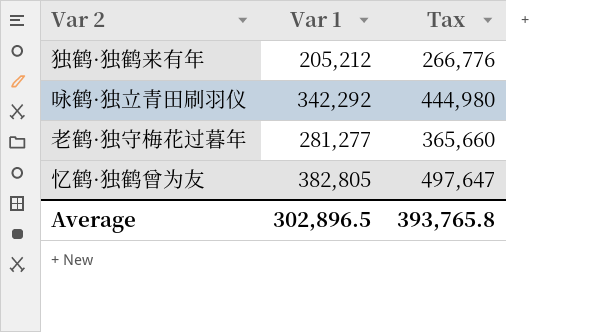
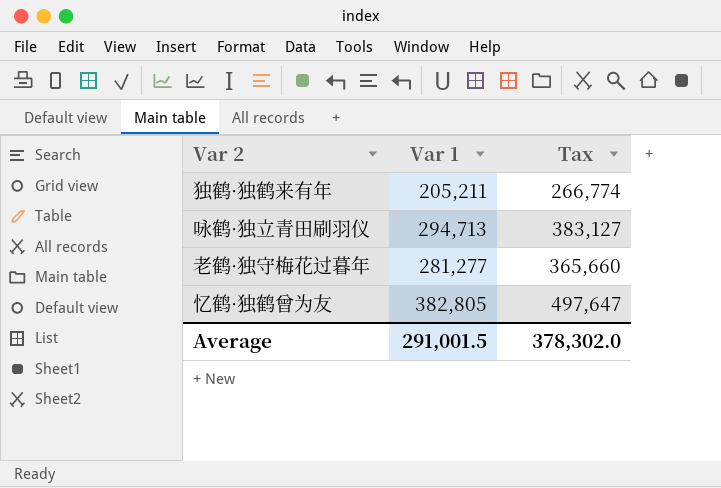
独鹤·独鹤来有年 | Var 1: 205,212 -> 205,211
独鹤·独鹤来有年 | Tax: 266,776 -> 266,774
咏鹤·独立青田刷羽仪 | Var 1: 342,292 -> 294,713
咏鹤·独立青田刷羽仪 | Tax: 444,980 -> 383,127
Average | Var 1: 302,896.5 -> 291,001.5
Average | Tax: 393,765.8 -> 378,302.0

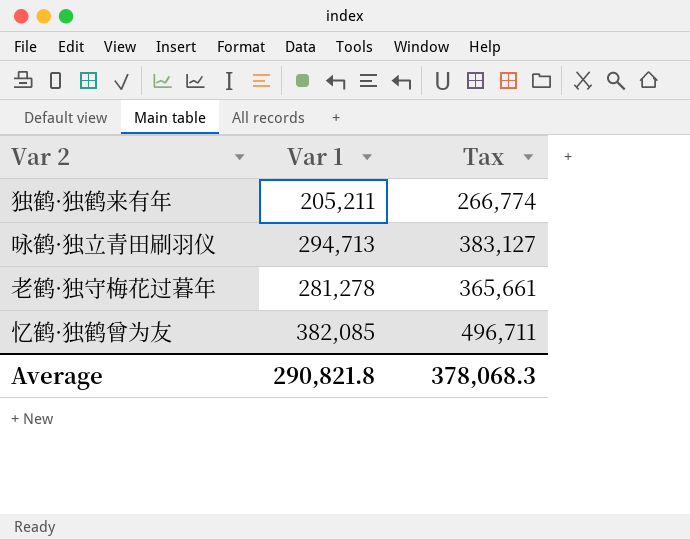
老鹤·独守梅花过暮年 | Var 1: 281,277 -> 281,278
老鹤·独守梅花过暮年 | Tax: 365,660 -> 365,661
忆鹤·独鹤曾为友 | Var 1: 382,805 -> 382,085
忆鹤·独鹤曾为友 | Tax: 497,647 -> 496,711
Average | Var 1: 291,001.5 -> 290,821.8
Average | Tax: 378,302.0 -> 378,068.3

